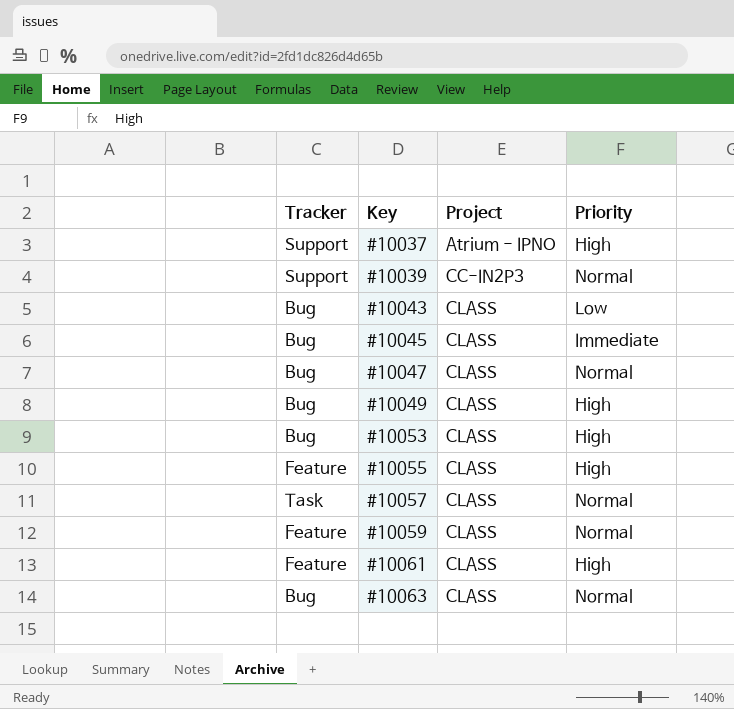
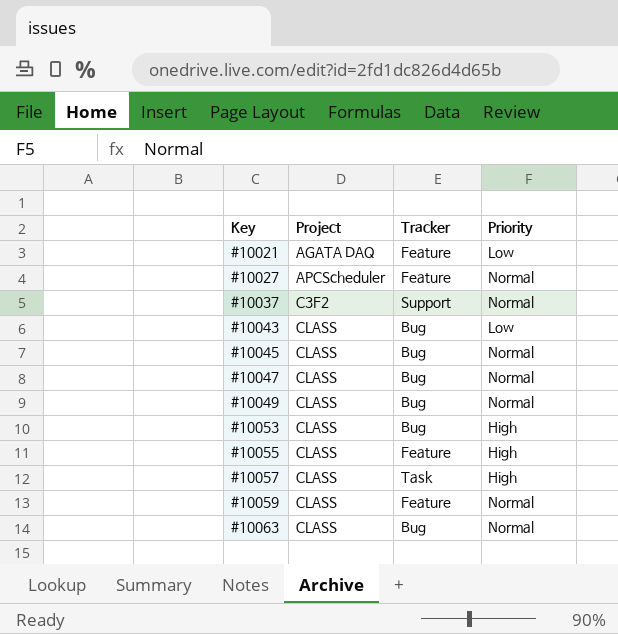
column Tracker | position: 1 -> 3
row #10039: Support | CC-IN2P3 | Normal -> none
row #10061: Feature | CLASS | High -> none
row #10021: none -> AGATA DAQ | Feature | Low
row #10027: none -> APCScheduler | Feature | Normal
#10037 | Project: Atrium - IPNO -> C3F2
#10037 | Priority: High -> Normal
#10045 | Priority: Immediate -> Normal
#10049 | Priority: High -> Normal
#10057 | Priority: Normal -> High

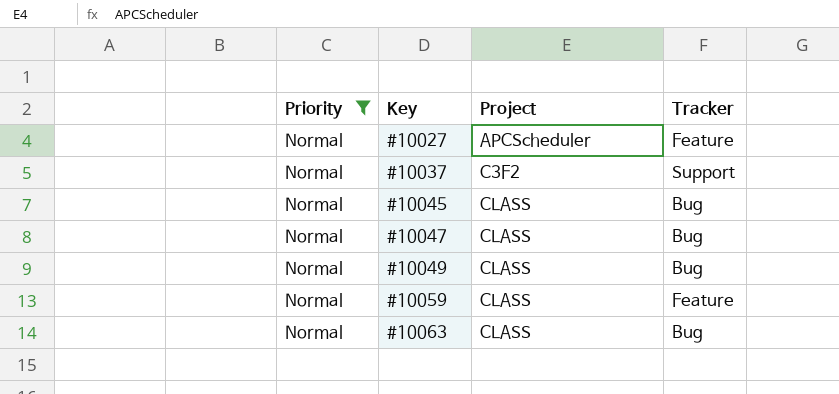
filter: none -> Priority = Normal
column Priority | position: 4 -> 1

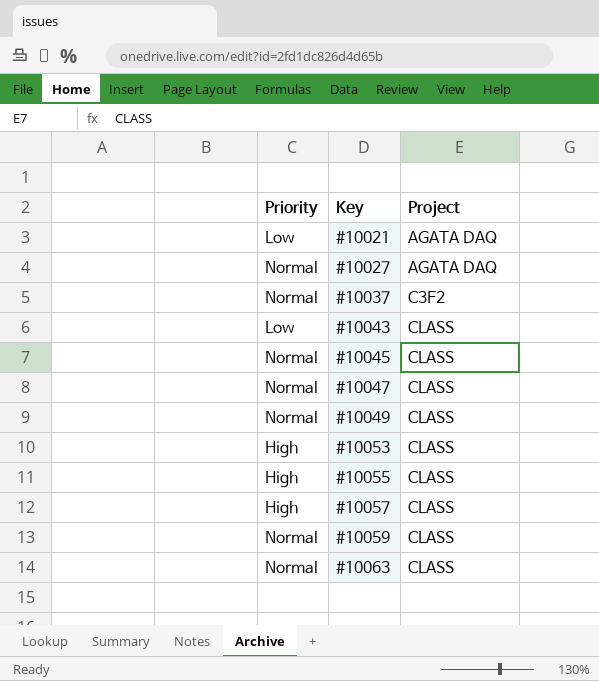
filter: Priority = Normal -> none
column Tracker | position: 4 -> none
#10027 | Project: APCScheduler -> AGATA DAQ

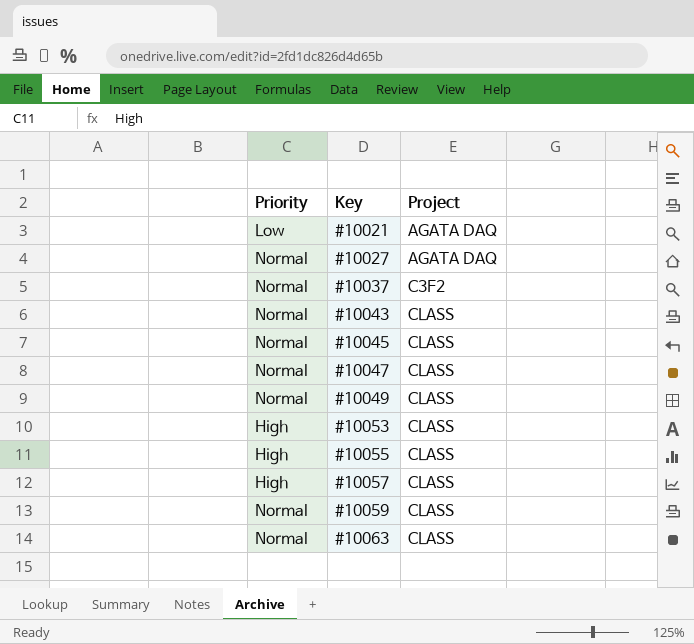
#10043 | Priority: Low -> Normal

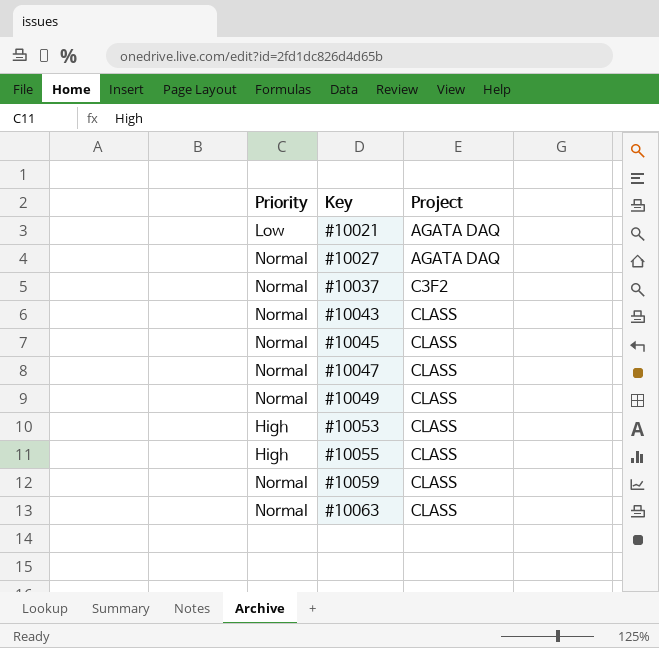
row #10057: High | CLASS -> none

